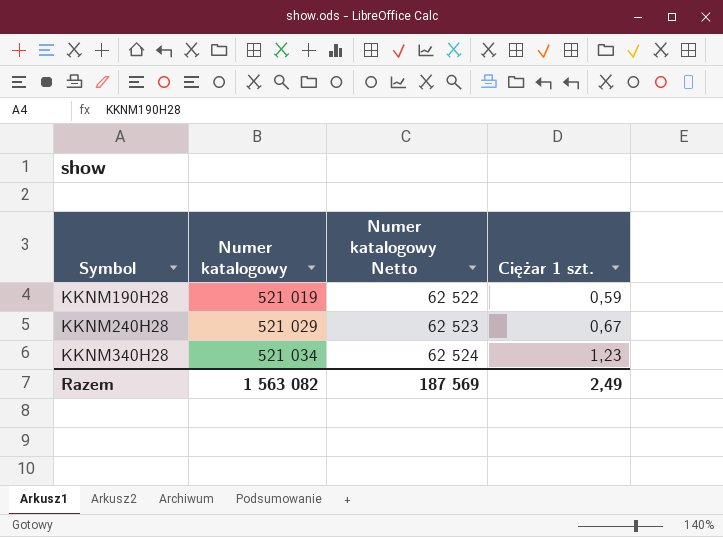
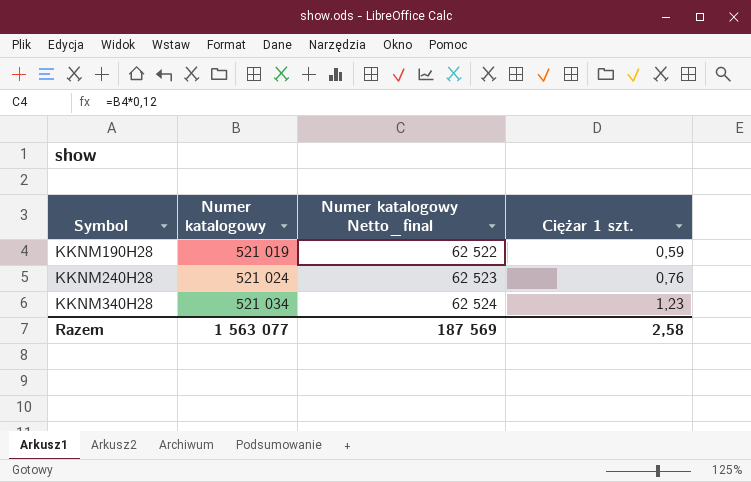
column name: Numer katalogowy Netto -> Numer katalogowy Netto_final
KKNM240H28 | Numer katalogowy: 521 029 -> 521 024
KKNM240H28 | Ciężar 1 szt.: 0,67 -> 0,76
Razem | Numer katalogowy: 1 563 082 -> 1 563 077
Razem | Ciężar 1 szt.: 2,49 -> 2,58

